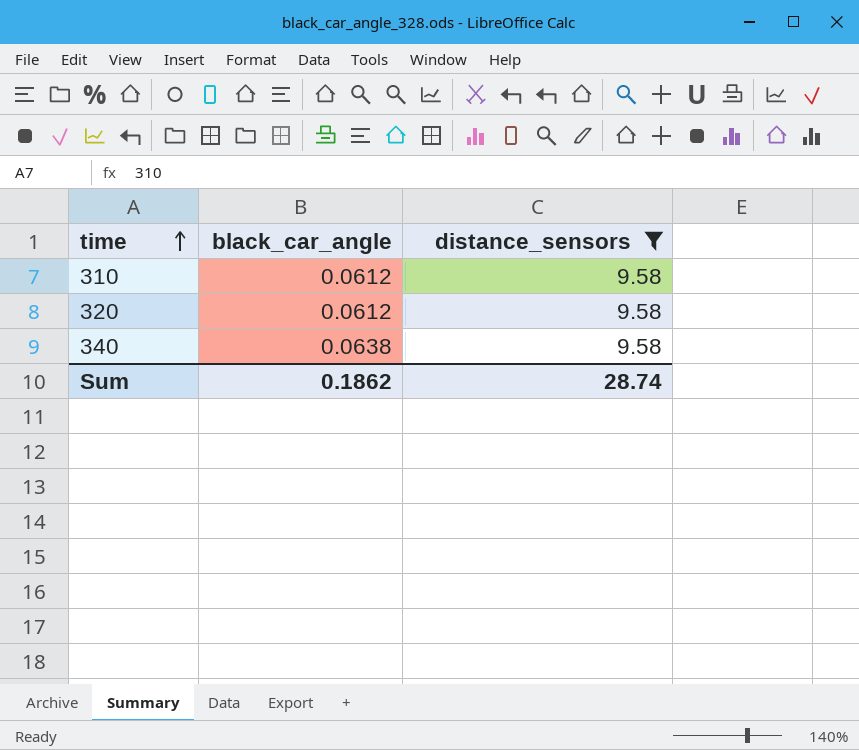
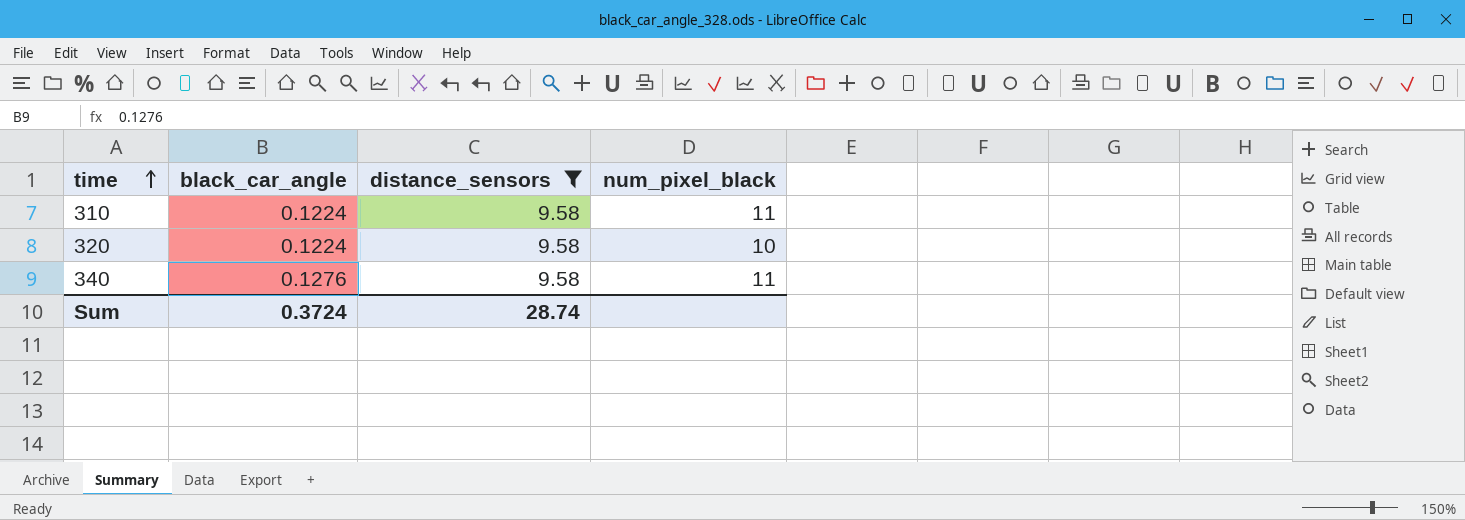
column num_pixel_black | position: none -> 4
310 | black_car_angle: 0.0612 -> 0.1224
320 | black_car_angle: 0.0612 -> 0.1224
340 | black_car_angle: 0.0638 -> 0.1276
Sum | black_car_angle: 0.1862 -> 0.3724

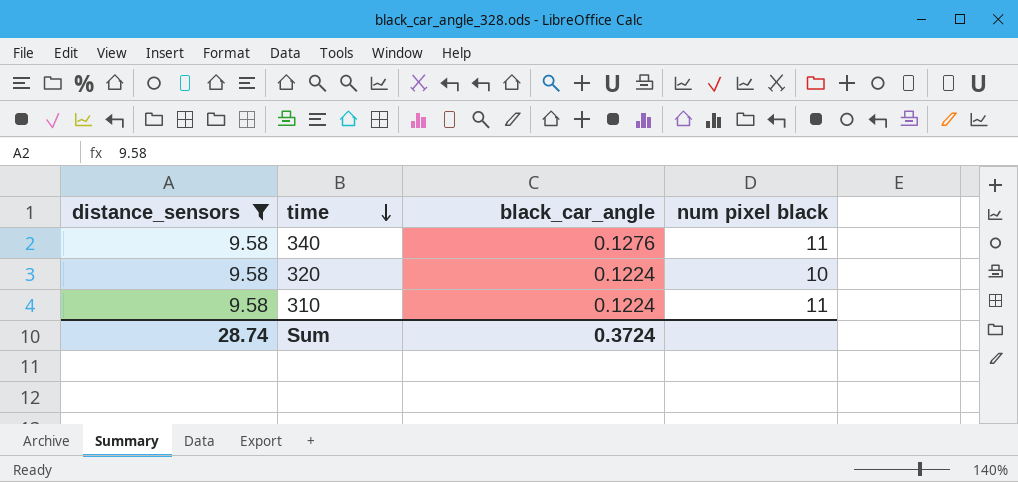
row order: time ascending -> time descending
column distance_sensors | position: 3 -> 1
column name: num_pixel_black -> num pixel black

